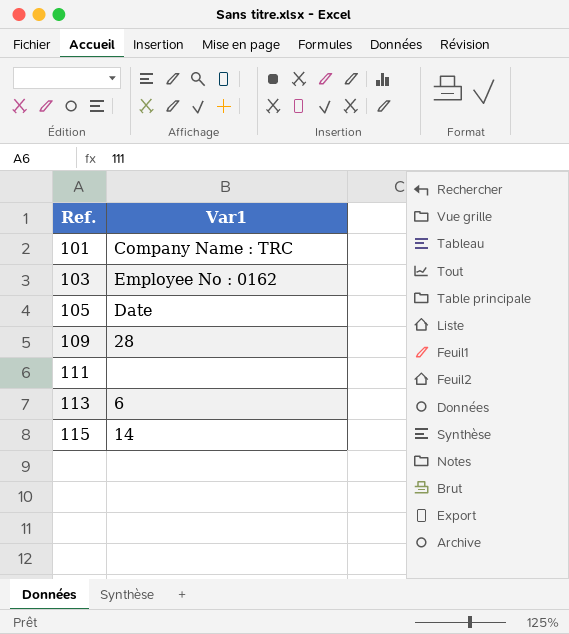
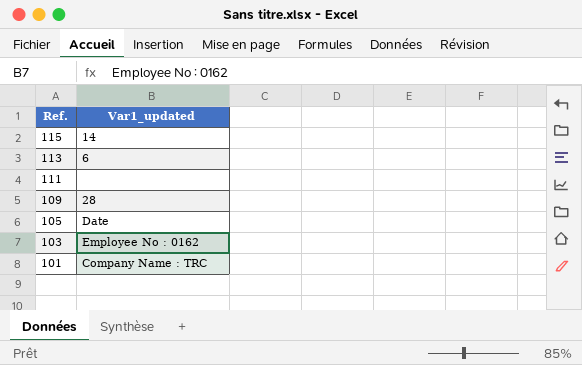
row order: Ref. ascending -> Ref. descending
column name: Var1 -> Var1_updated

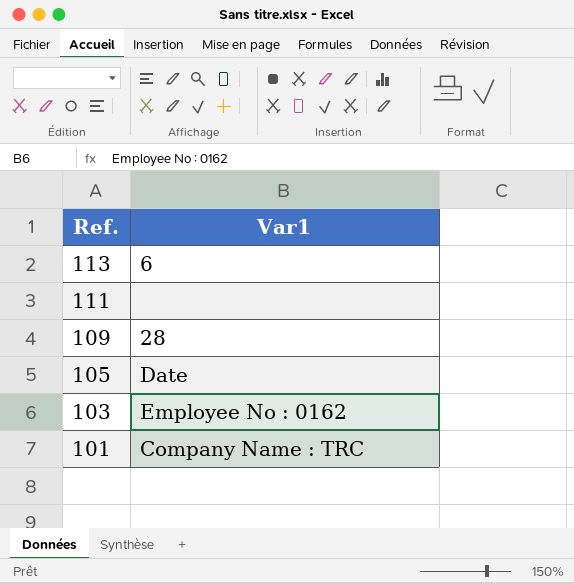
column name: Var1_updated -> Var1
row 115: 14 -> none

